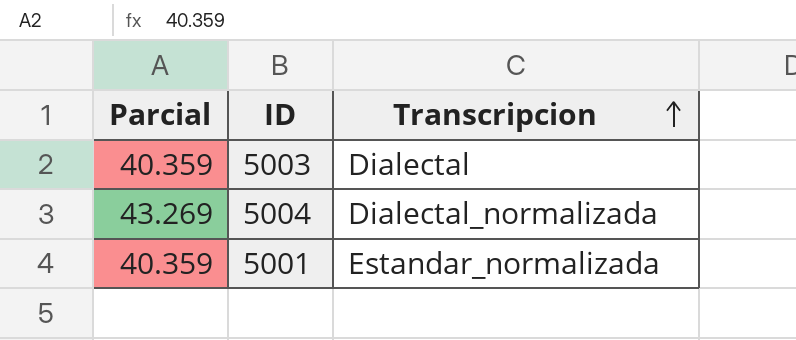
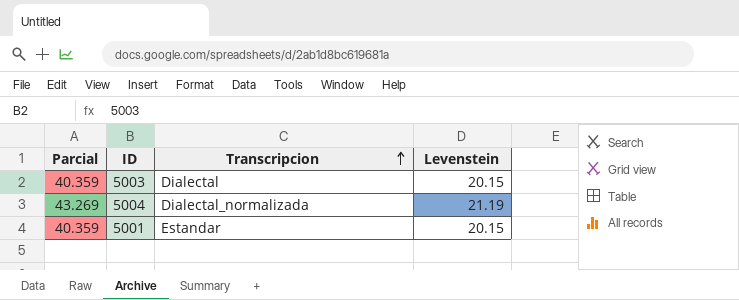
column Levenstein | position: none -> 4
5001 | Transcripcion: Estandar_normalizada -> Estandar

